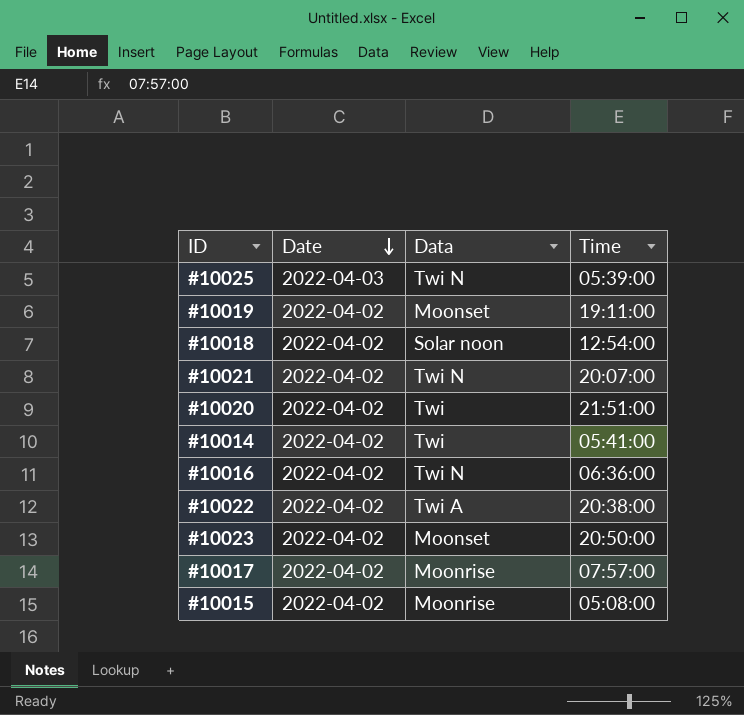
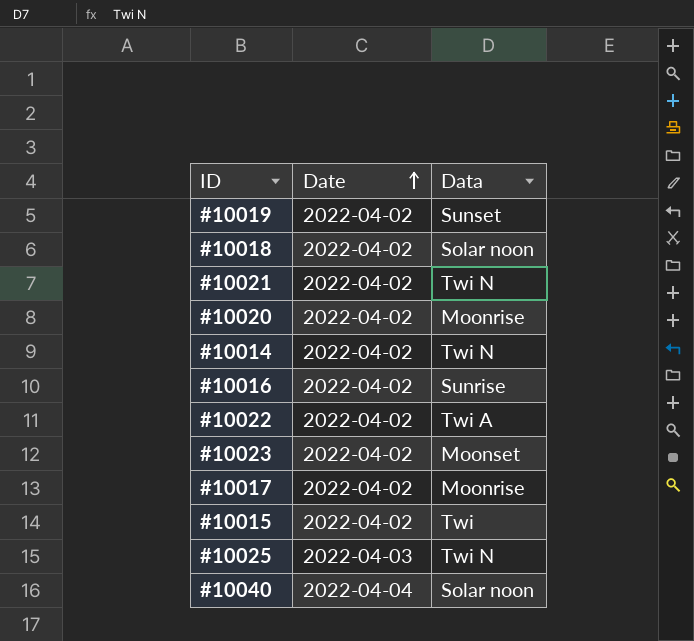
row order: Date descending -> Date ascending
column Time | position: 4 -> none
#10019 | Data: Moonset -> Sunset
#10020 | Data: Twi -> Moonrise
#10014 | Data: Twi -> Twi N
#10016 | Data: Twi N -> Sunrise
#10015 | Data: Moonrise -> Twi
row #10040: none -> 2022-04-04 | Solar noon

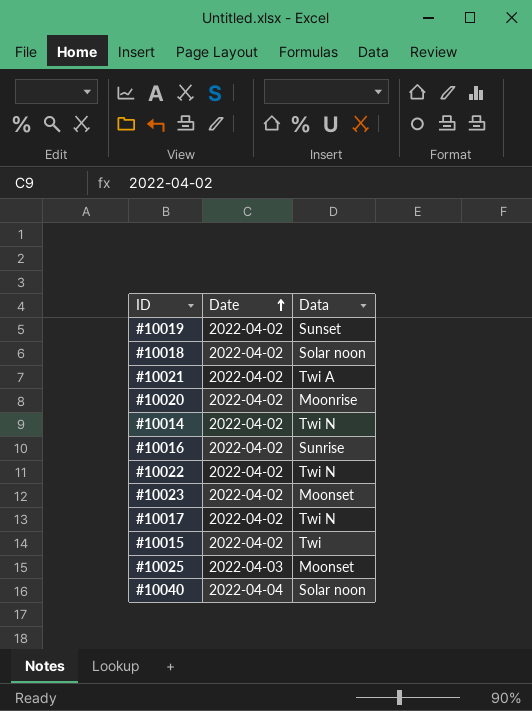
#10021 | Data: Twi N -> Twi A
#10022 | Data: Twi A -> Twi N
#10017 | Data: Moonrise -> Twi N
#10025 | Data: Twi N -> Moonset

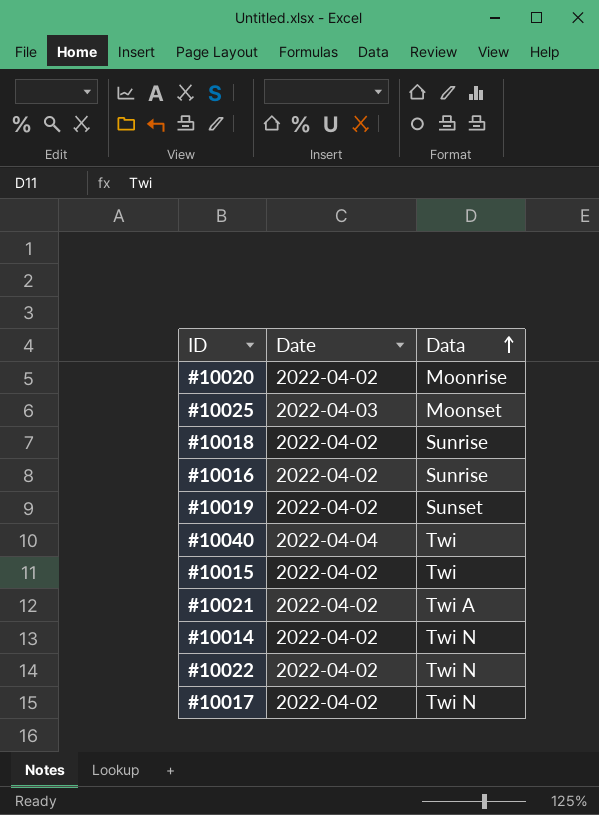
row order: Date ascending -> Data ascending
row #10023: 2022-04-02 | Moonset -> none
#10018 | Data: Solar noon -> Sunrise
#10040 | Data: Solar noon -> Twi

